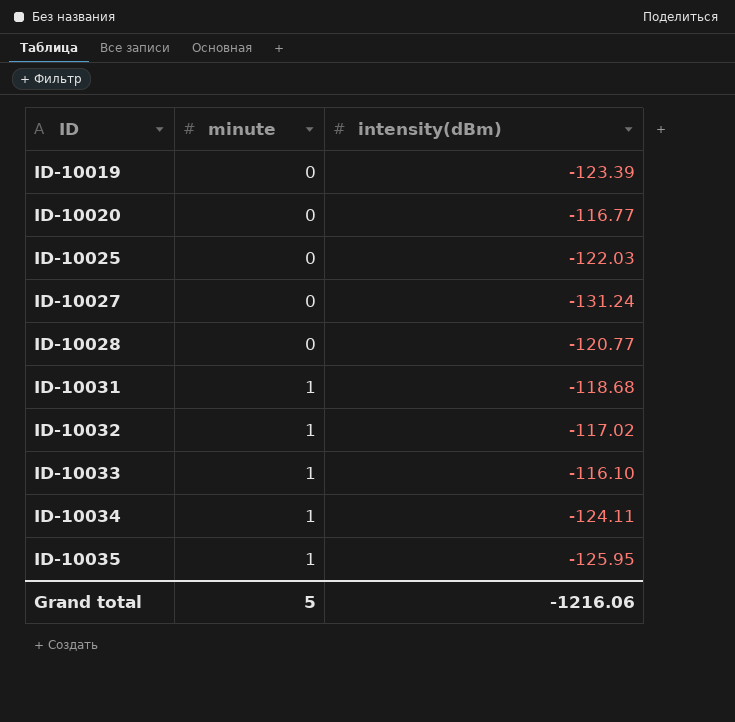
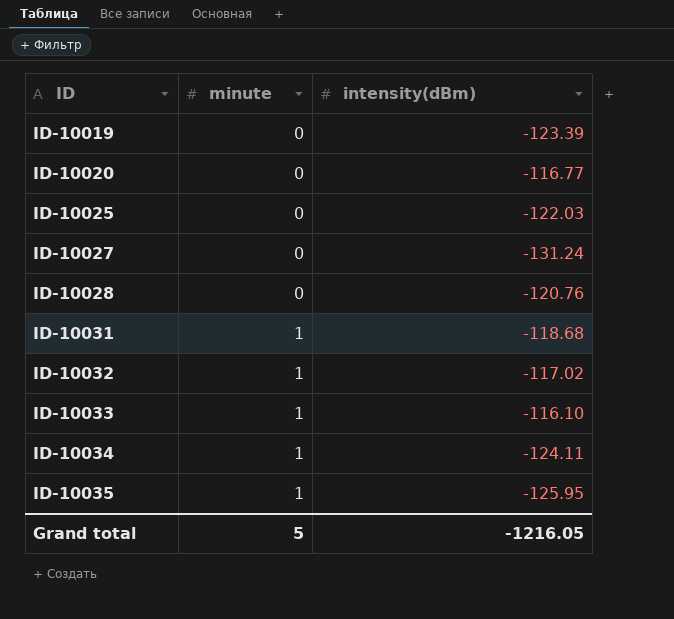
ID-10028 | intensity(dBm): -120.77 -> -120.76
Grand total | intensity(dBm): -1216.06 -> -1216.05

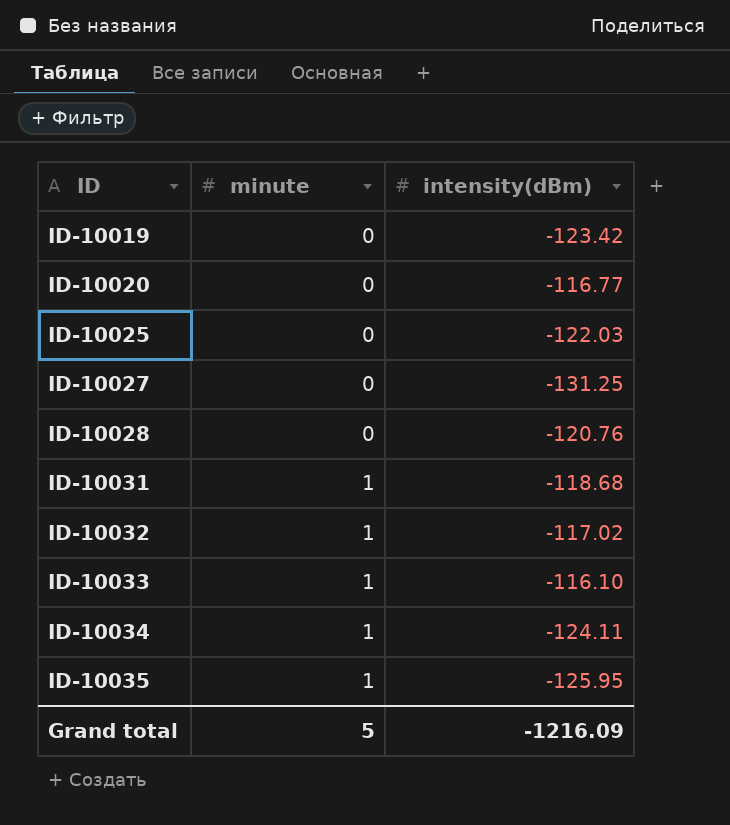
ID-10019 | intensity(dBm): -123.39 -> -123.42
ID-10027 | intensity(dBm): -131.24 -> -131.25
Grand total | intensity(dBm): -1216.05 -> -1216.09

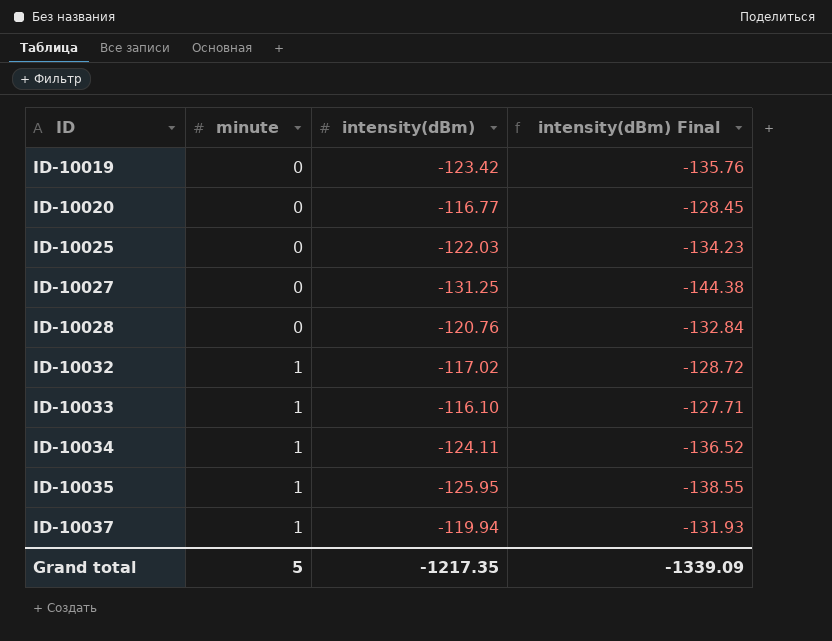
column intensity(dBm) Final | formula: none -> [intensity(dBm)] * 1.1
row ID-10031: 1 | -118.68 -> none
row ID-10037: none -> 1 | -119.94 | -131.93
Grand total | intensity(dBm): -1216.09 -> -1217.35

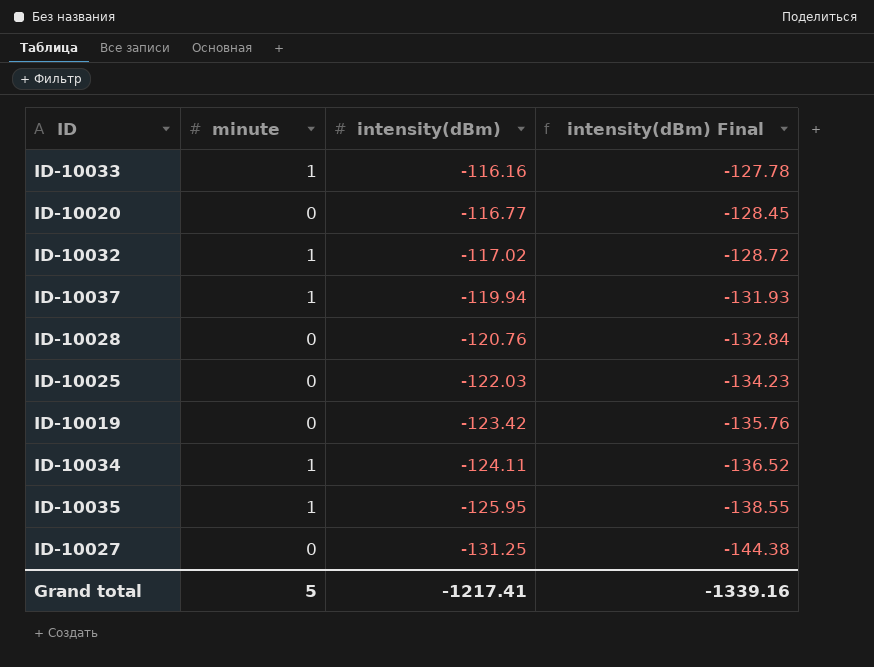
row order: ID ascending -> intensity(dBm) descending
ID-10033 | intensity(dBm): -116.10 -> -116.16
ID-10033 | intensity(dBm) Final: -127.71 -> -127.78
Grand total | intensity(dBm): -1217.35 -> -1217.41
Grand total | intensity(dBm) Final: -1339.09 -> -1339.16

